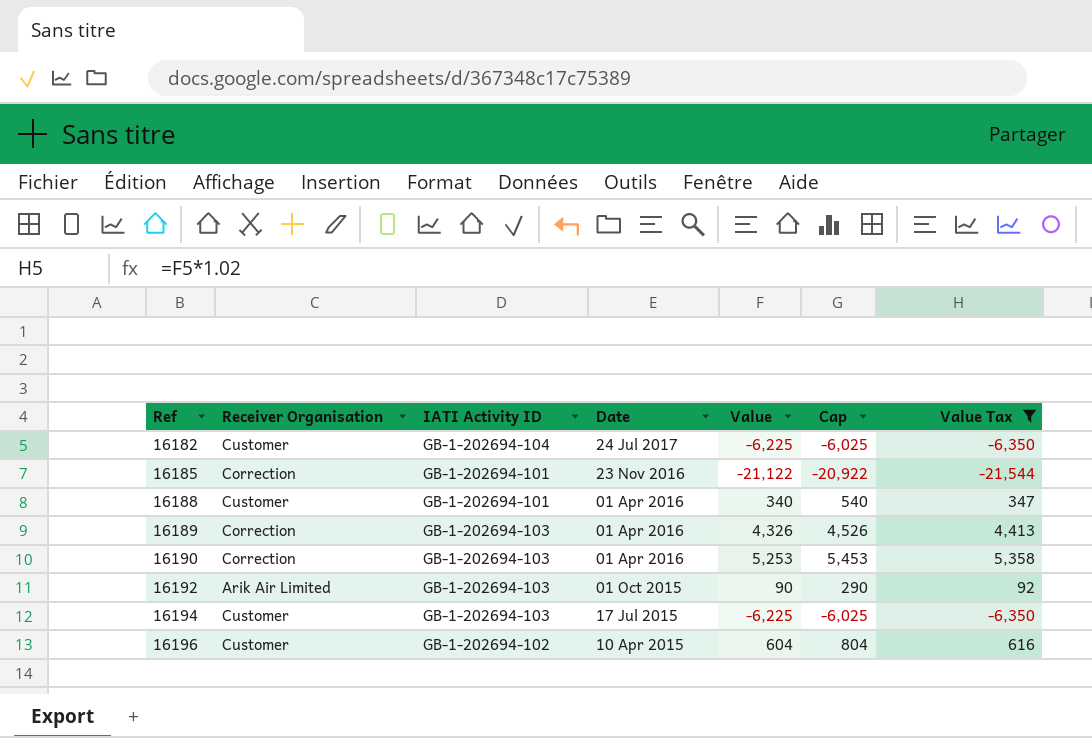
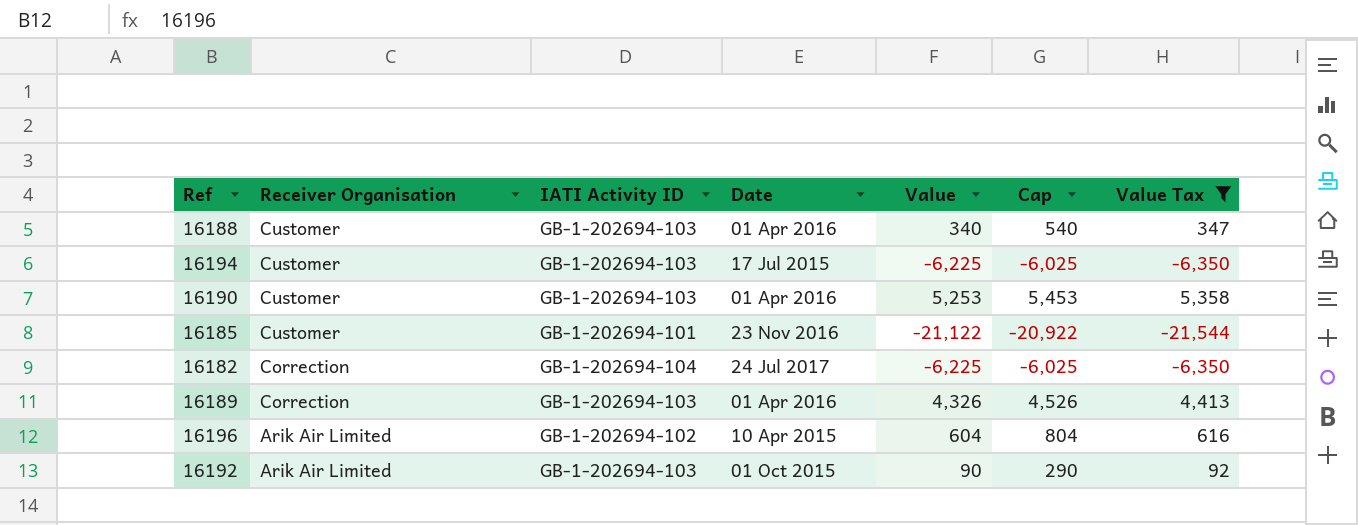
row order: Ref ascending -> Receiver Organisation descending
16188 | IATI Activity ID: GB-1-202694-101 -> GB-1-202694-103
16190 | Receiver Organisation: Correction -> Customer
16185 | Receiver Organisation: Correction -> Customer
16182 | Receiver Organisation: Customer -> Correction
16196 | Receiver Organisation: Customer -> Arik Air Limited

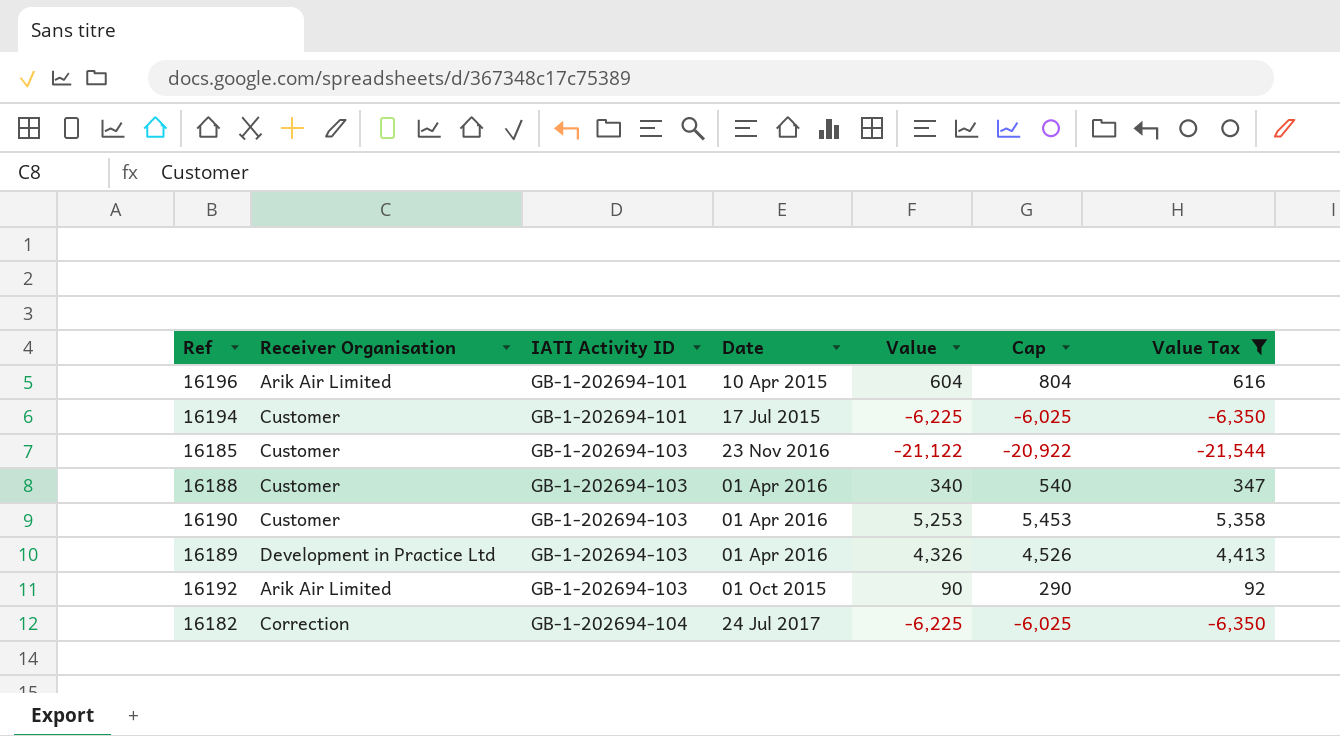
row order: Receiver Organisation descending -> IATI Activity ID ascending
16196 | IATI Activity ID: GB-1-202694-102 -> GB-1-202694-101
16194 | IATI Activity ID: GB-1-202694-103 -> GB-1-202694-101
16185 | IATI Activity ID: GB-1-202694-101 -> GB-1-202694-103
16189 | Receiver Organisation: Correction -> Development in Practice Ltd

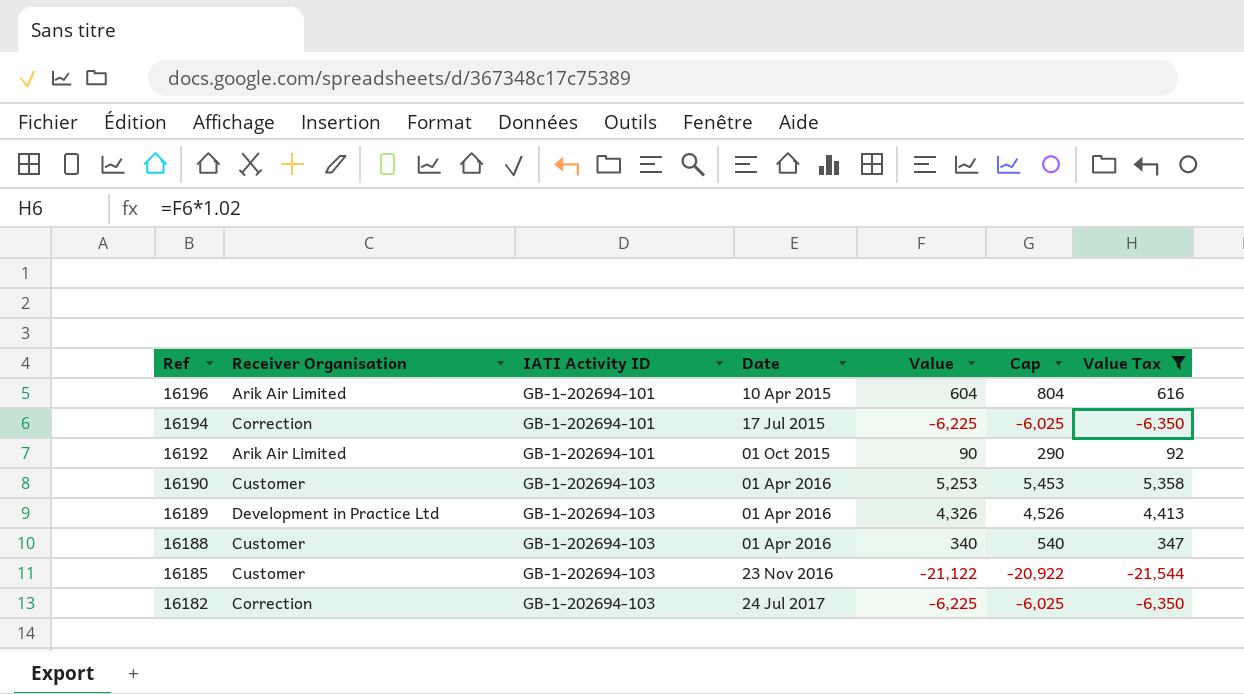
row order: IATI Activity ID ascending -> Ref descending
16194 | Receiver Organisation: Customer -> Correction
16192 | IATI Activity ID: GB-1-202694-103 -> GB-1-202694-101
16182 | IATI Activity ID: GB-1-202694-104 -> GB-1-202694-103

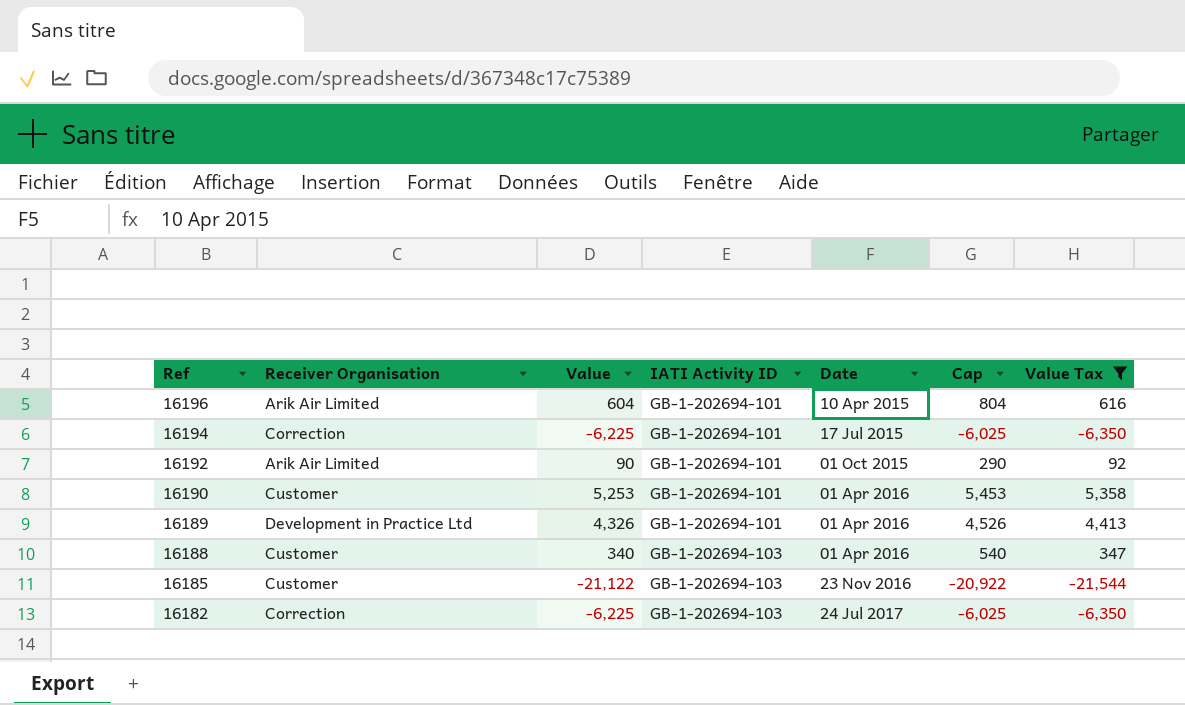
column Value | position: 5 -> 3
16190 | IATI Activity ID: GB-1-202694-103 -> GB-1-202694-101
16189 | IATI Activity ID: GB-1-202694-103 -> GB-1-202694-101

